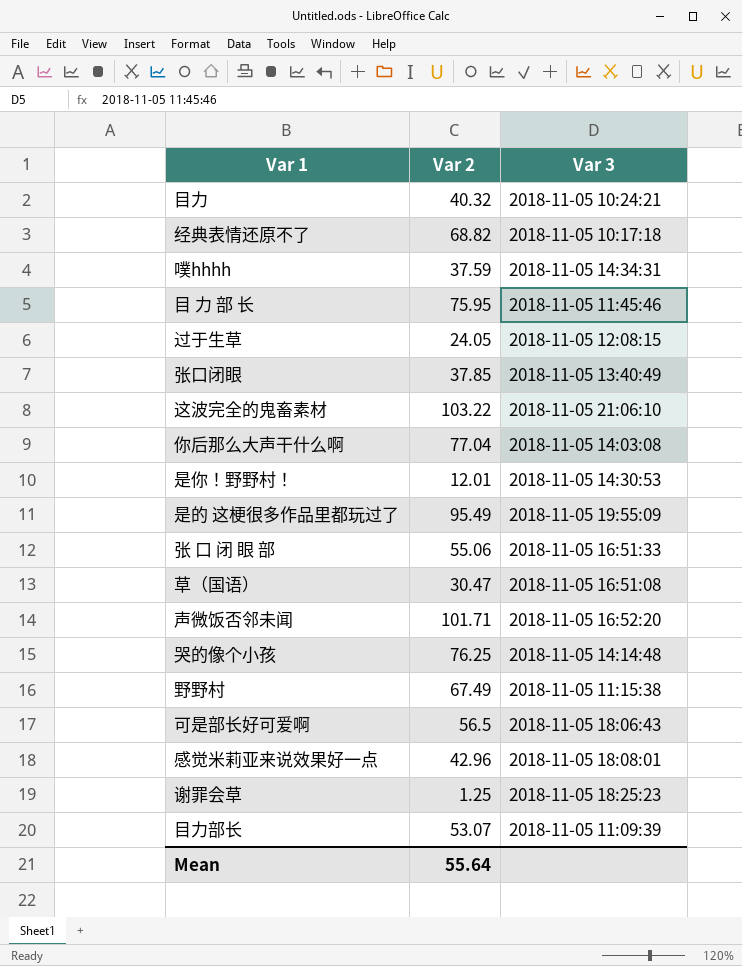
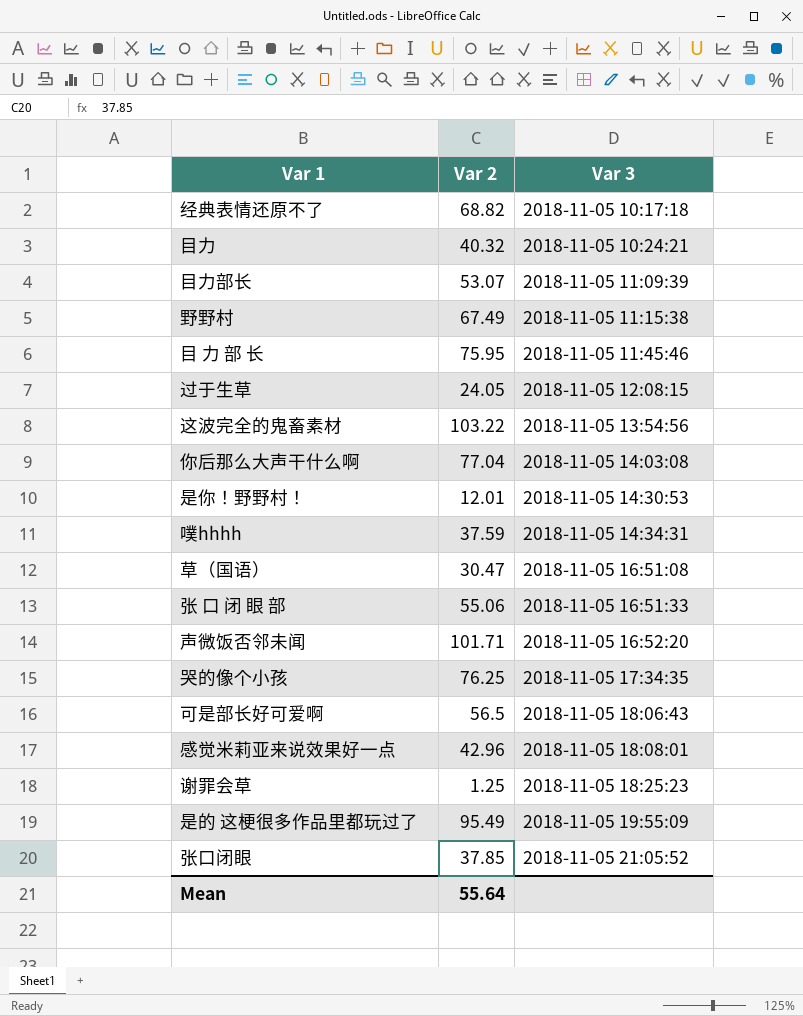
row order: none -> Var 3 ascending
这波完全的鬼畜素材 | Var 3: 2018-11-05 21:06:10 -> 2018-11-05 13:54:56
哭的像个小孩 | Var 3: 2018-11-05 14:14:48 -> 2018-11-05 17:34:35
张口闭眼 | Var 3: 2018-11-05 13:40:49 -> 2018-11-05 21:05:52

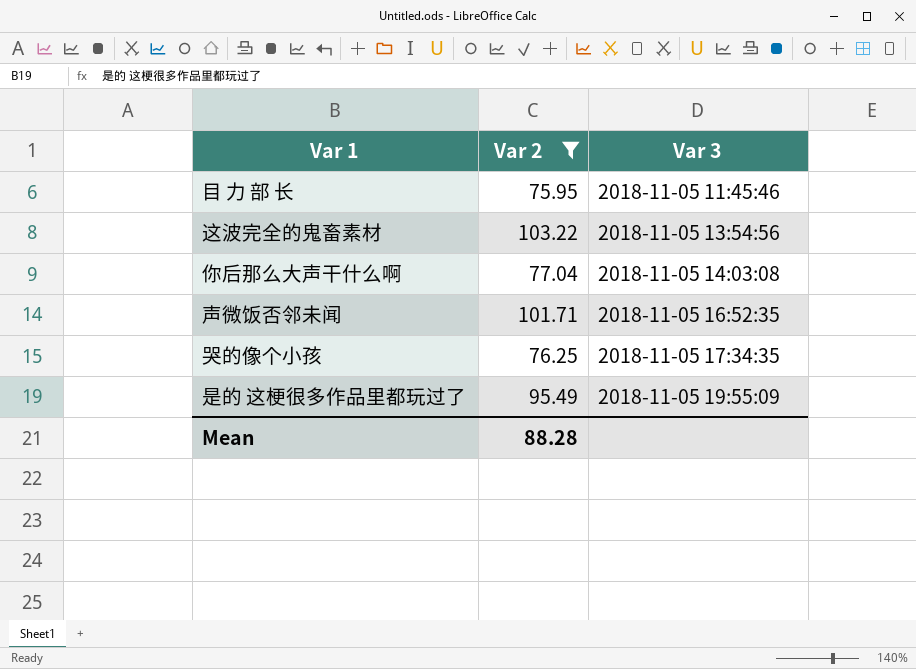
filter: none -> Var 2 >= 75.95
声微饭否邻未闻 | Var 3: 2018-11-05 16:52:20 -> 2018-11-05 16:52:35
Mean | Var 2: 55.64 -> 88.28

